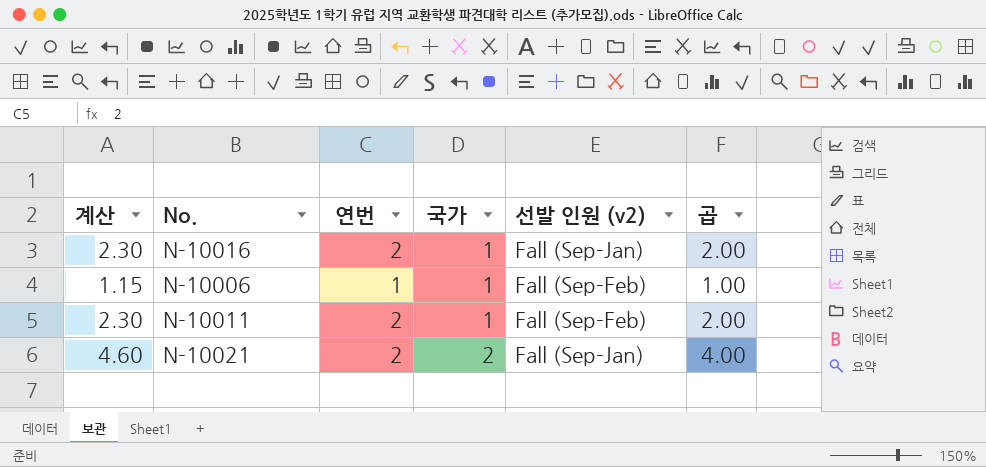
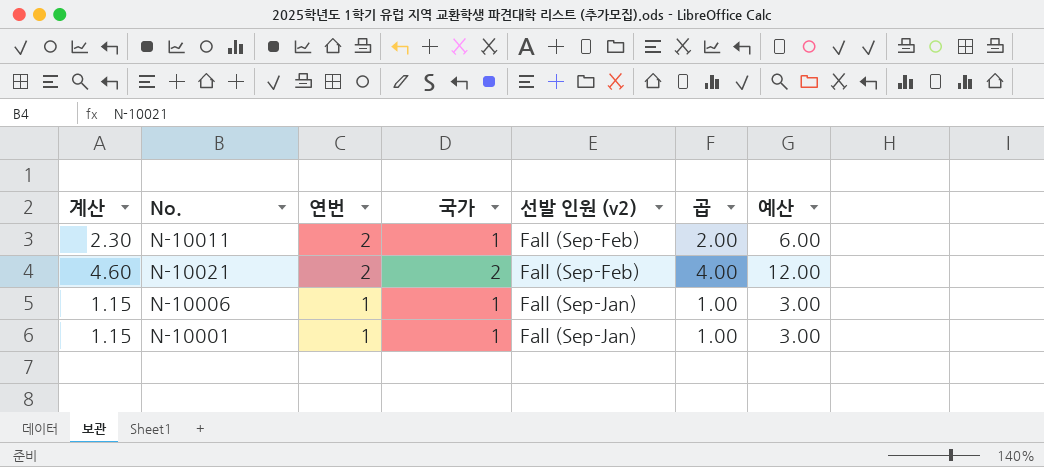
row order: 국가 ascending -> 연번 descending
column 예산 | formula: none -> [곱] * 3
row N-10016: 2.30 | 2 | 1 | Fall (Sep-Jan) | 2.00 -> none
N-10021 | 선발 인원 (v2): Fall (Sep-Jan) -> Fall (Sep-Feb)
N-10006 | 선발 인원 (v2): Fall (Sep-Feb) -> Fall (Sep-Jan)
row N-10001: none -> 1.15 | 1 | 1 | Fall (Sep-Jan) | 1.00 | 3.00

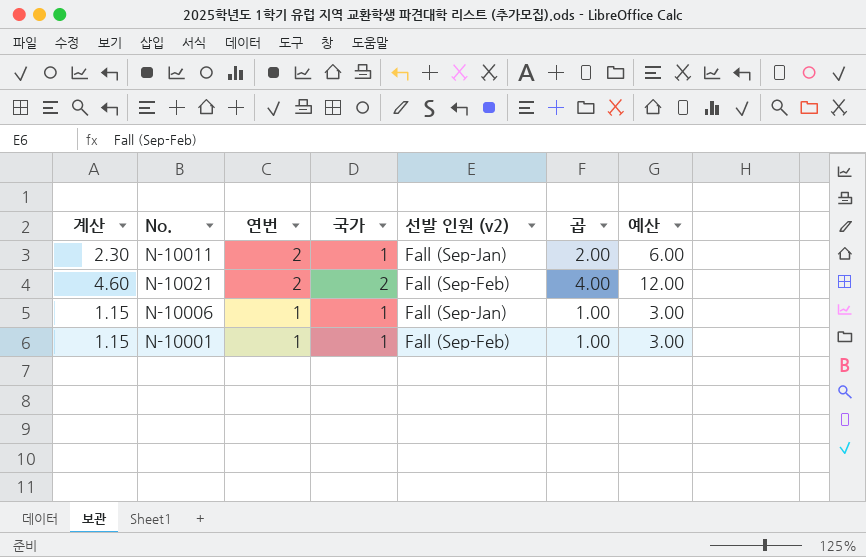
N-10011 | 선발 인원 (v2): Fall (Sep-Feb) -> Fall (Sep-Jan)
N-10001 | 선발 인원 (v2): Fall (Sep-Jan) -> Fall (Sep-Feb)

